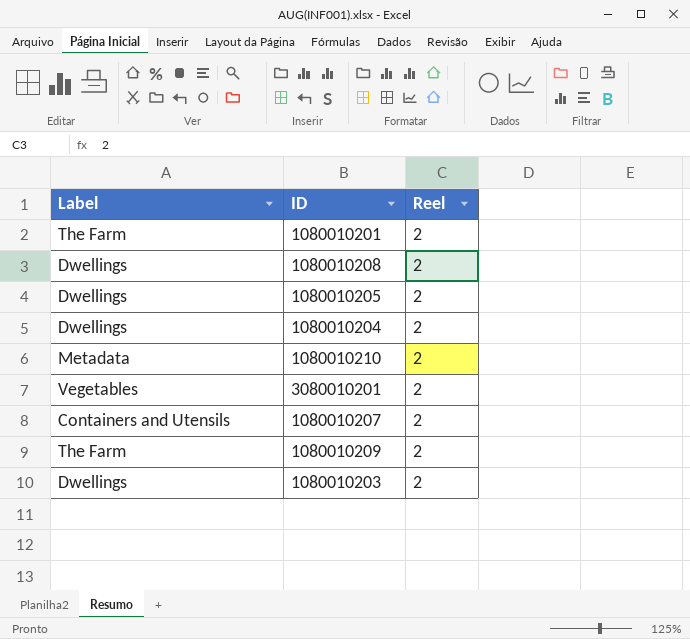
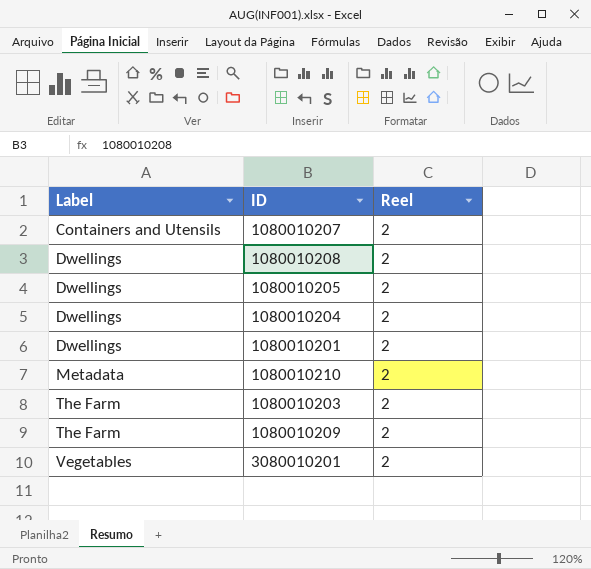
row order: none -> Label ascending
1080010201 | Label: The Farm -> Dwellings
1080010203 | Label: Dwellings -> The Farm

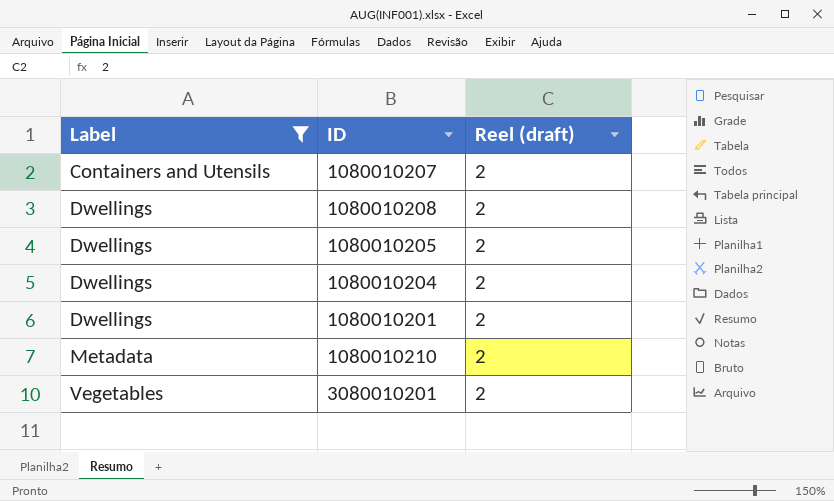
filter: none -> Label != The Farm
column name: Reel -> Reel (draft)

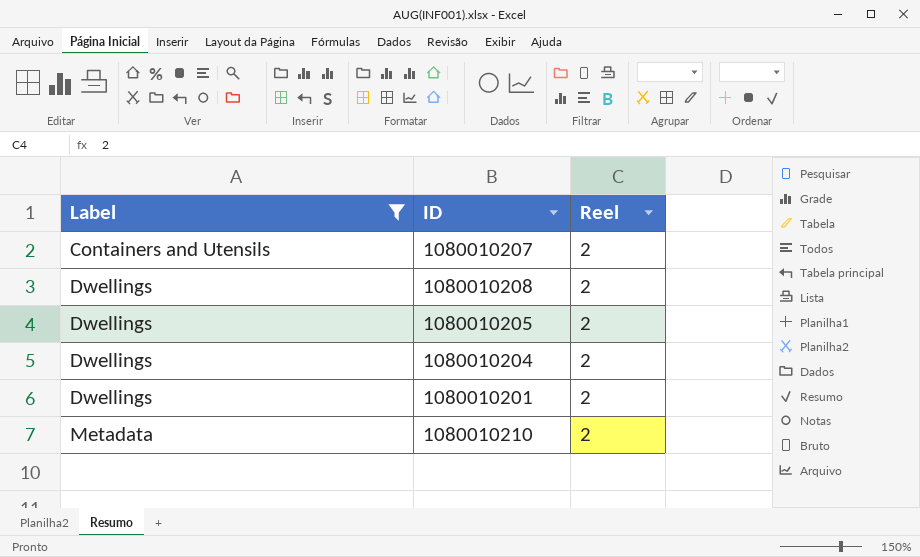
column name: Reel (draft) -> Reel
row 3080010201: Vegetables | 2 -> none

